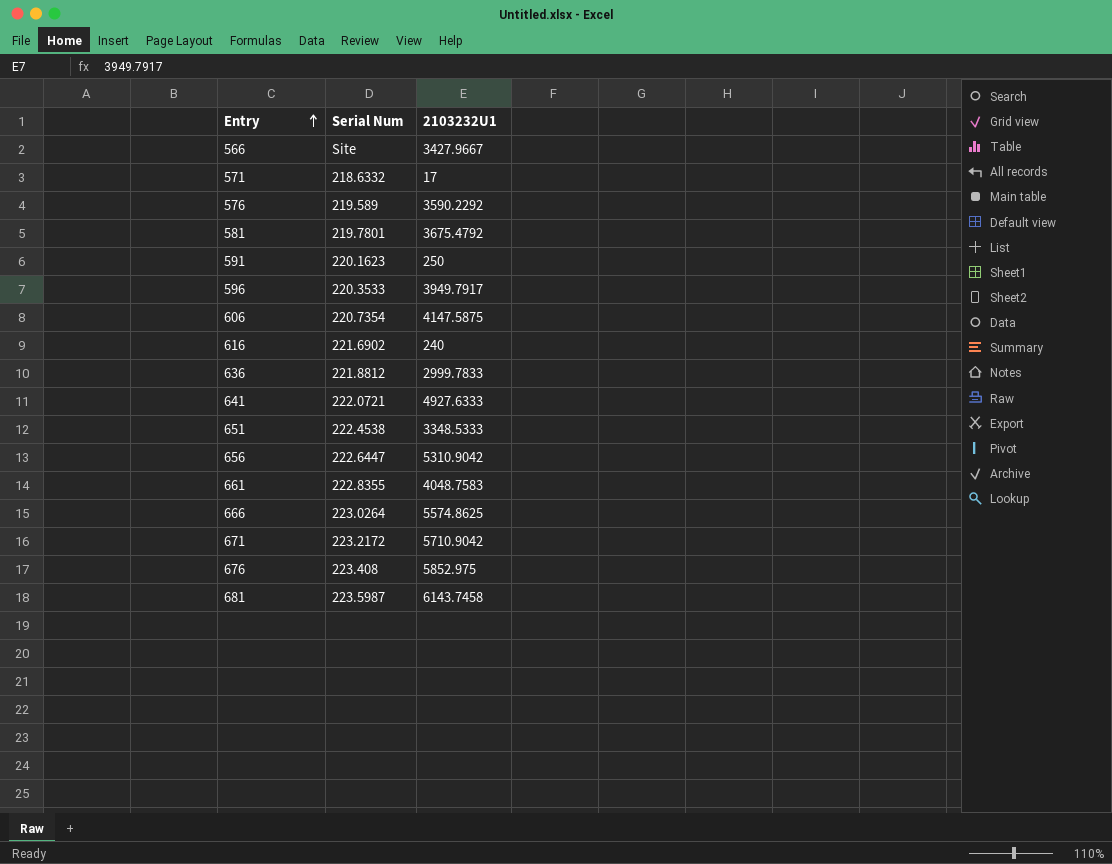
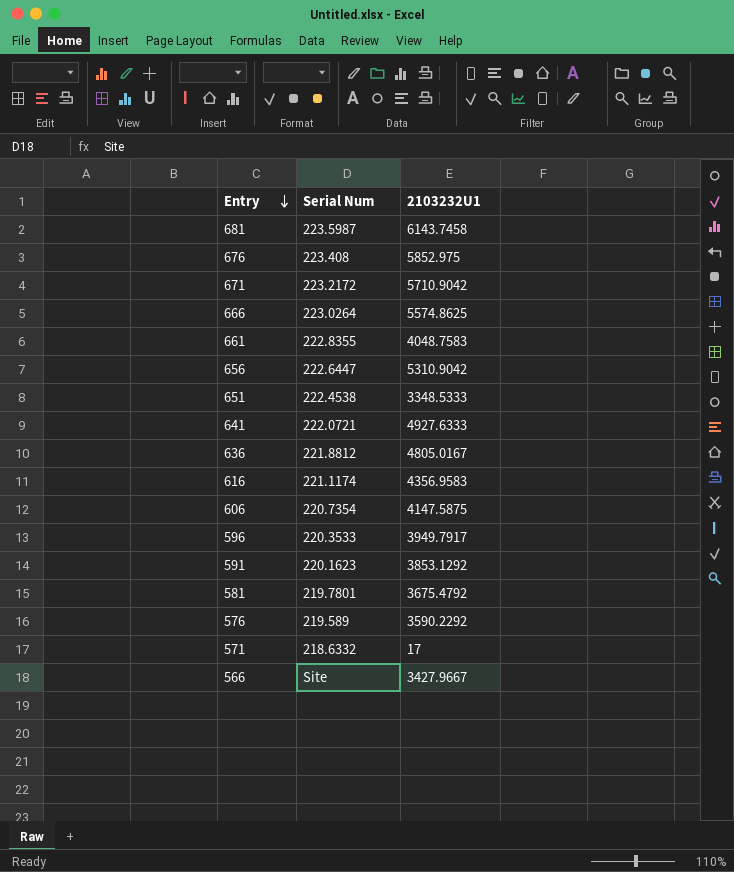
row order: Entry ascending -> Entry descending
636 | 2103232U1: 2999.7833 -> 4805.0167
616 | Serial Num: 221.6902 -> 221.1174
616 | 2103232U1: 240 -> 4356.9583
591 | 2103232U1: 250 -> 3853.1292

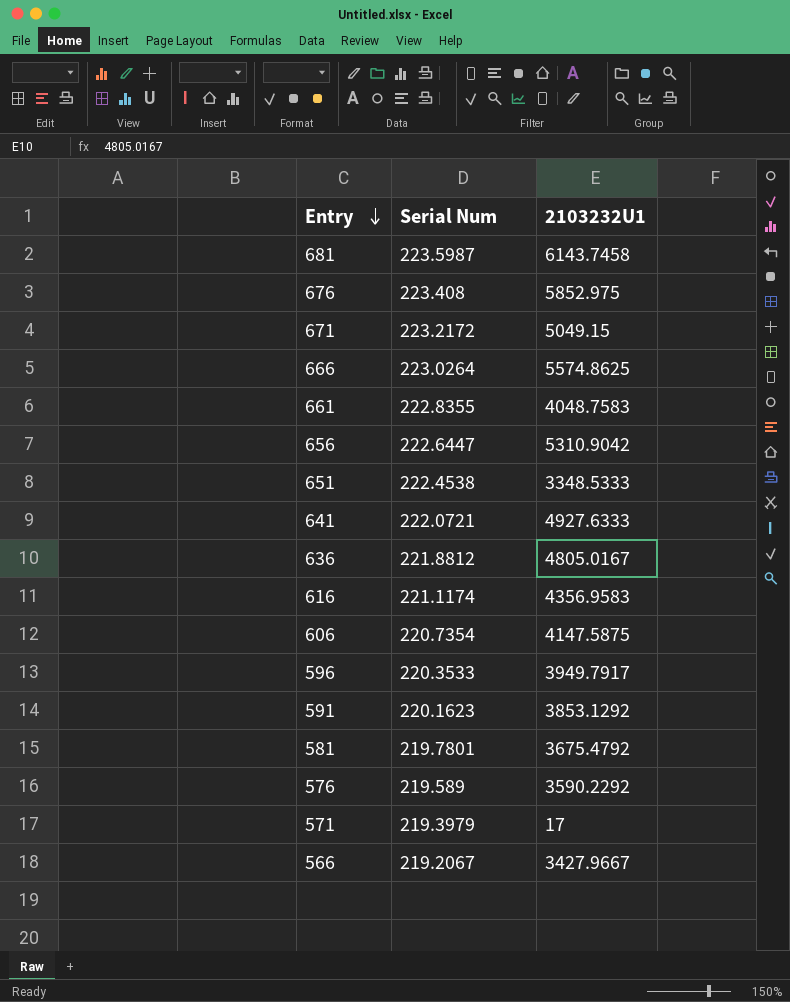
671 | 2103232U1: 5710.9042 -> 5049.15
571 | Serial Num: 218.6332 -> 219.3979
566 | Serial Num: Site -> 219.2067

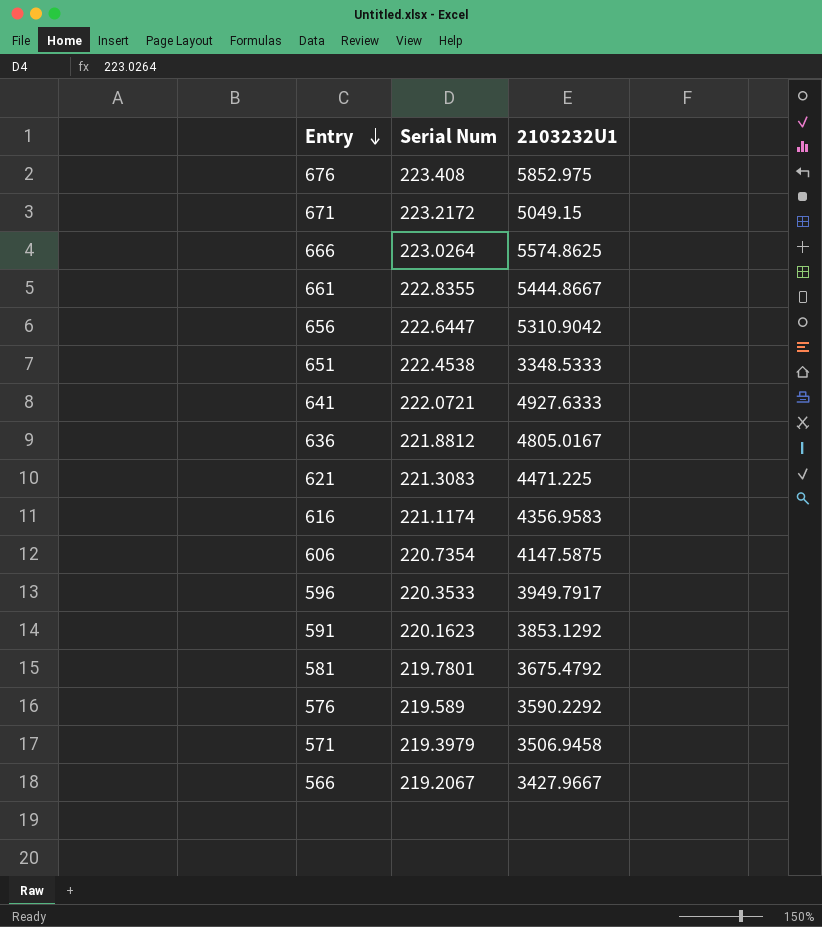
row 681: 223.5987 | 6143.7458 -> none
661 | 2103232U1: 4048.7583 -> 5444.8667
row 621: none -> 221.3083 | 4471.225
571 | 2103232U1: 17 -> 3506.9458

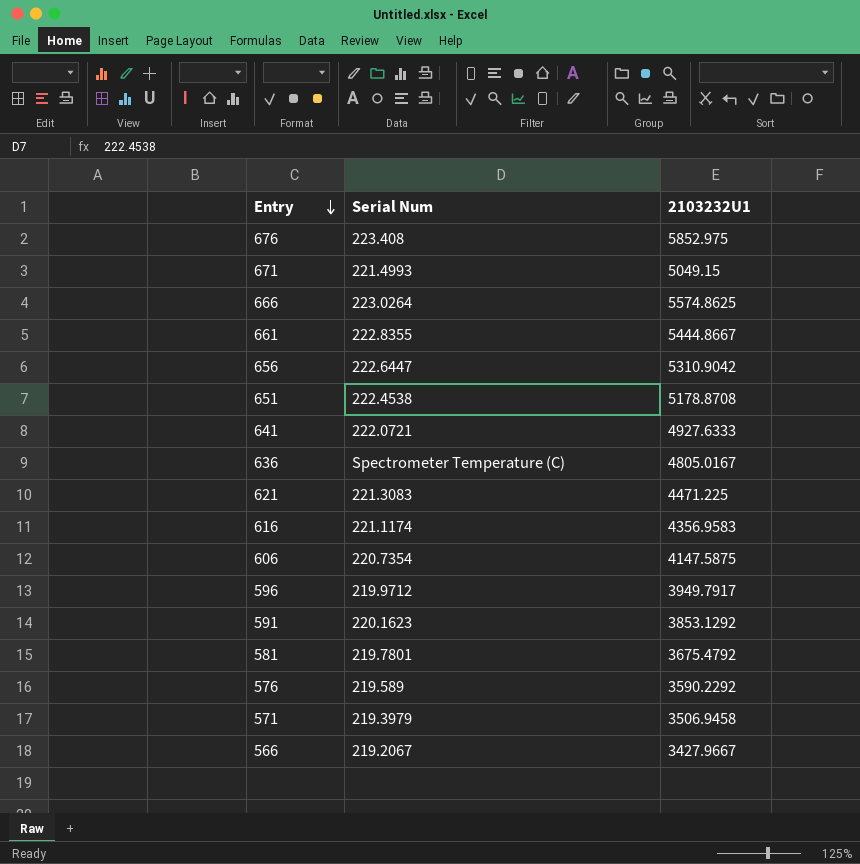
671 | Serial Num: 223.2172 -> 221.4993
651 | 2103232U1: 3348.5333 -> 5178.8708
636 | Serial Num: 221.8812 -> Spectrometer Temperature (C)
596 | Serial Num: 220.3533 -> 219.9712

